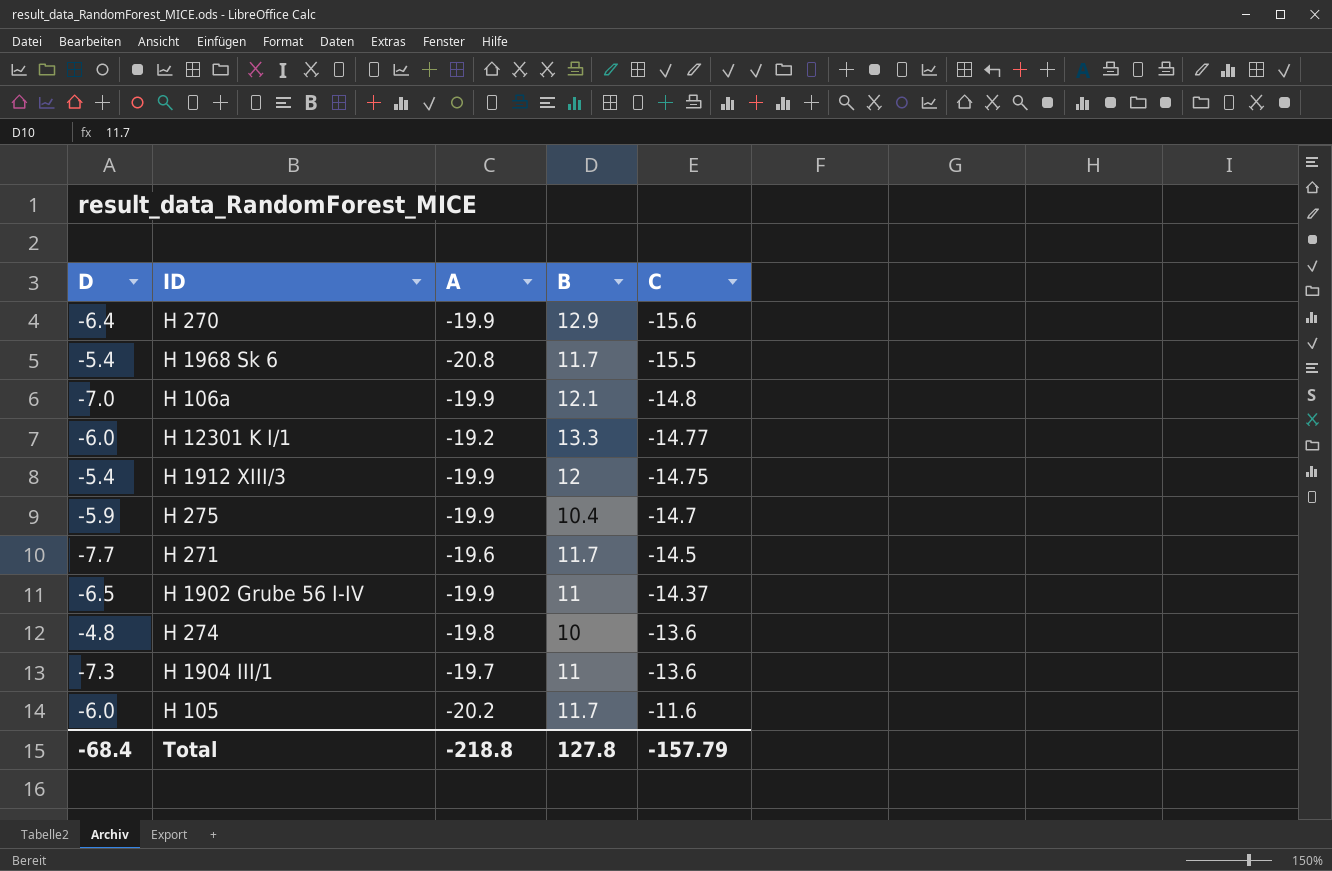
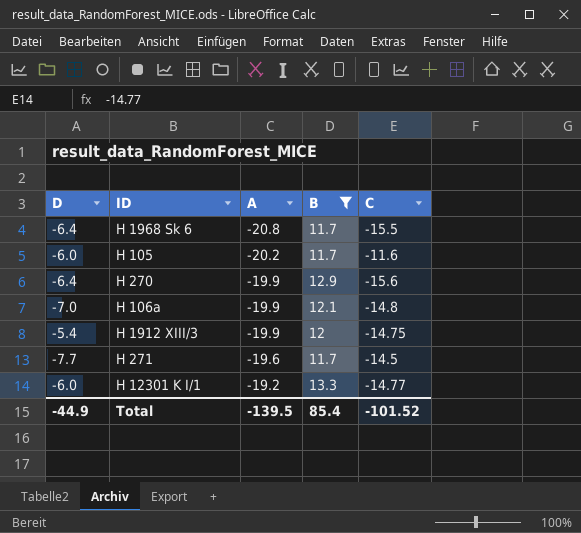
filter: none -> B >= 11.7
row order: C ascending -> A ascending
H 1968 Sk 6 | D: -5.4 -> -6.4
Total | D: -68.4 -> -44.9
Total | A: -218.8 -> -139.5
Total | B: 127.8 -> 85.4
Total | C: -157.79 -> -101.52

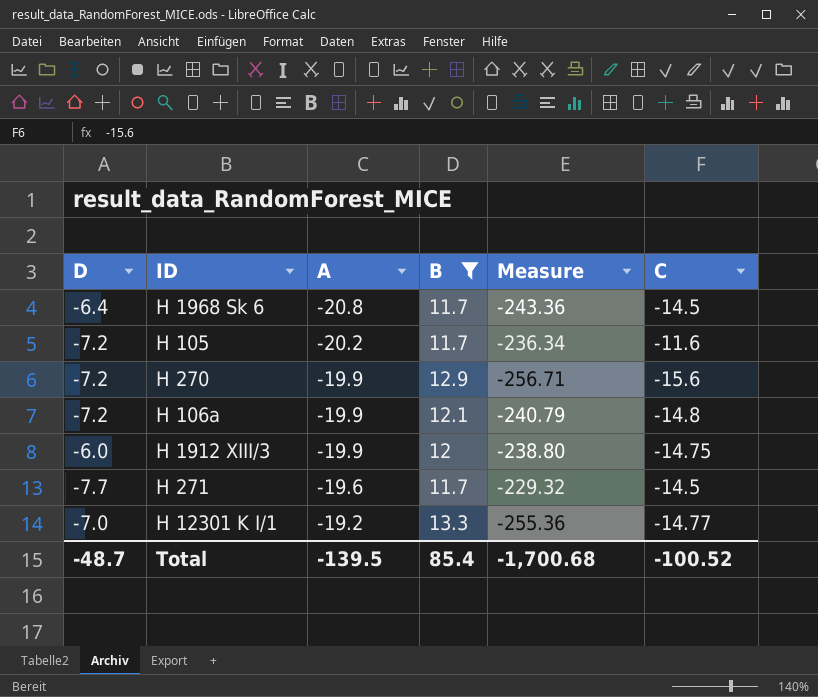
column Measure | formula: none -> [A] * [B]
H 1968 Sk 6 | C: -15.5 -> -14.5
H 105 | D: -6.0 -> -7.2
H 270 | D: -6.4 -> -7.2
H 106a | D: -7.0 -> -7.2
H 1912 XIII/3 | D: -5.4 -> -6.0
H 12301 K I/1 | D: -6.0 -> -7.0
Total | D: -44.9 -> -48.7
Total | C: -101.52 -> -100.52

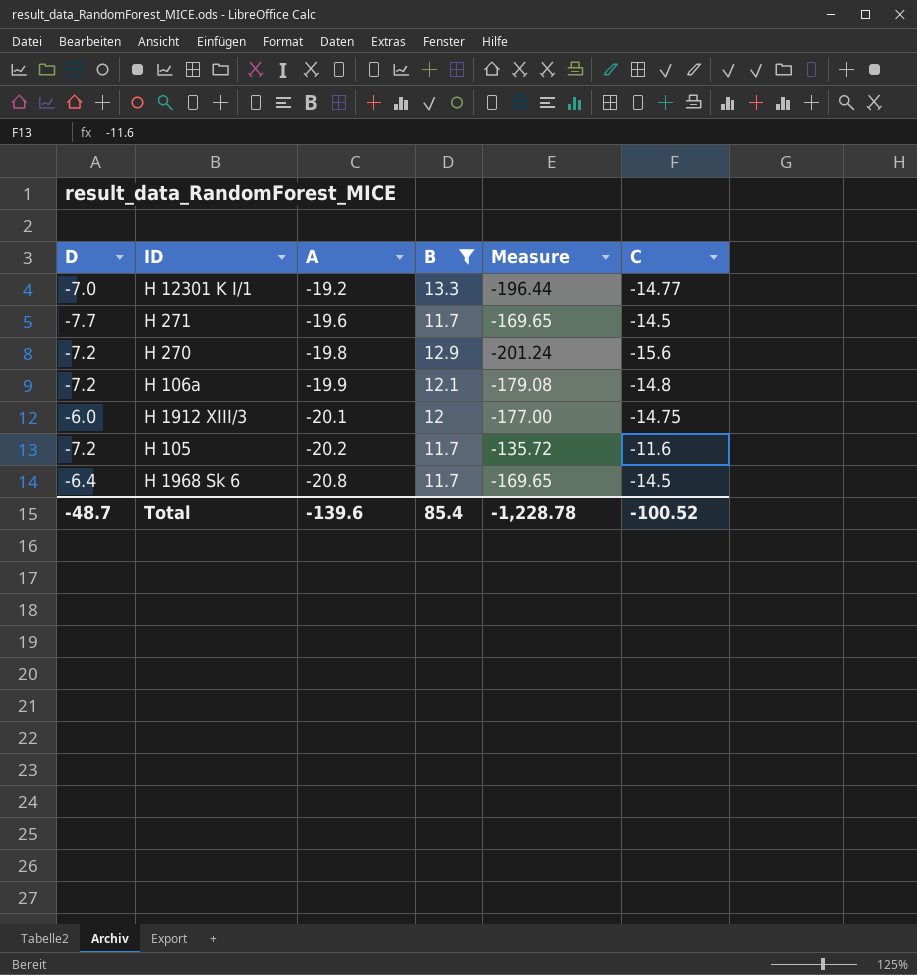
row order: A ascending -> A descending
column Measure | formula: [A] * [B] -> [B] * [C]
H 270 | A: -19.9 -> -19.8
H 1912 XIII/3 | A: -19.9 -> -20.1
Total | A: -139.5 -> -139.6
Total | Measure: -1,700.68 -> -1,228.78

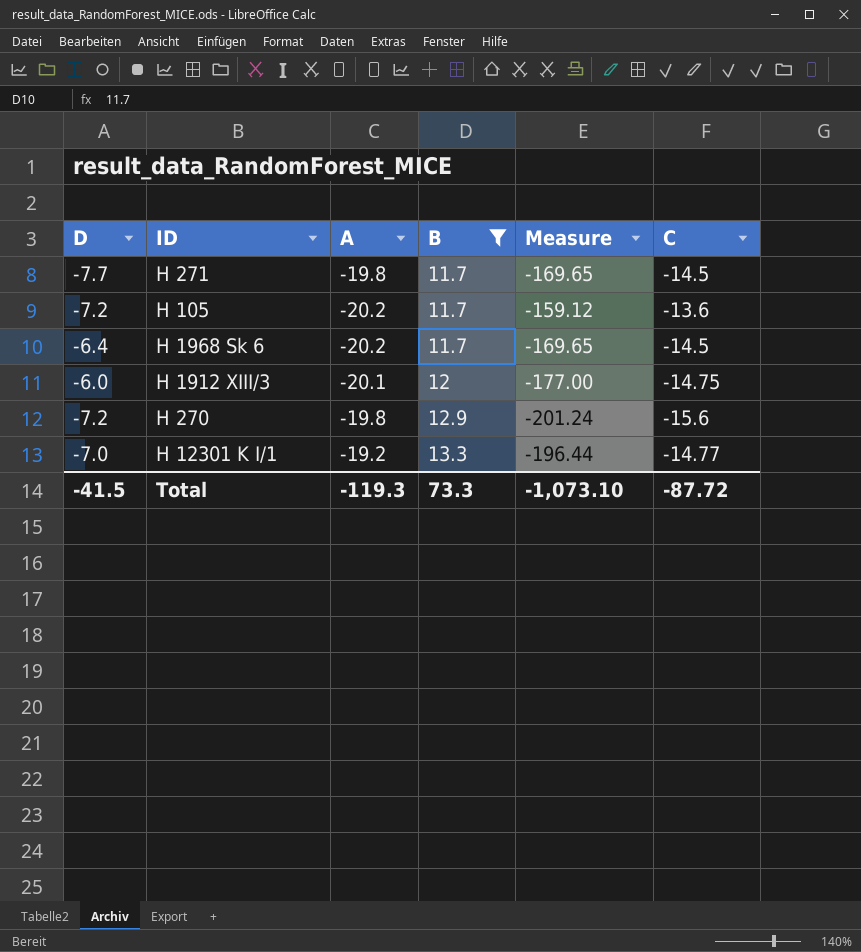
row order: A descending -> B ascending
row H 106a: -7.2 | -19.9 | 12.1 | -179.08 | -14.8 -> none
H 271 | A: -19.6 -> -19.8
H 105 | Measure: -135.72 -> -159.12
H 105 | C: -11.6 -> -13.6
H 1968 Sk 6 | A: -20.8 -> -20.2
Total | D: -48.7 -> -41.5
Total | A: -139.6 -> -119.3
Total | B: 85.4 -> 73.3
Total | Measure: -1,228.78 -> -1,073.10
Total | C: -100.52 -> -87.72

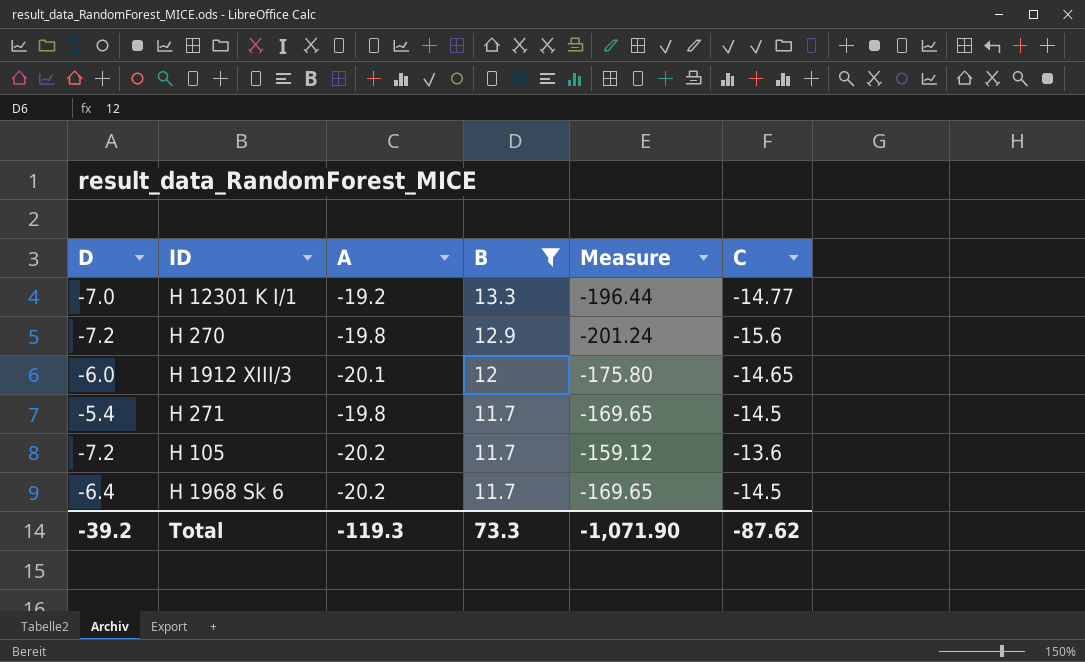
row order: B ascending -> B descending
H 1912 XIII/3 | Measure: -177.00 -> -175.80
H 1912 XIII/3 | C: -14.75 -> -14.65
H 271 | D: -7.7 -> -5.4
Total | D: -41.5 -> -39.2
Total | Measure: -1,073.10 -> -1,071.90
Total | C: -87.72 -> -87.62

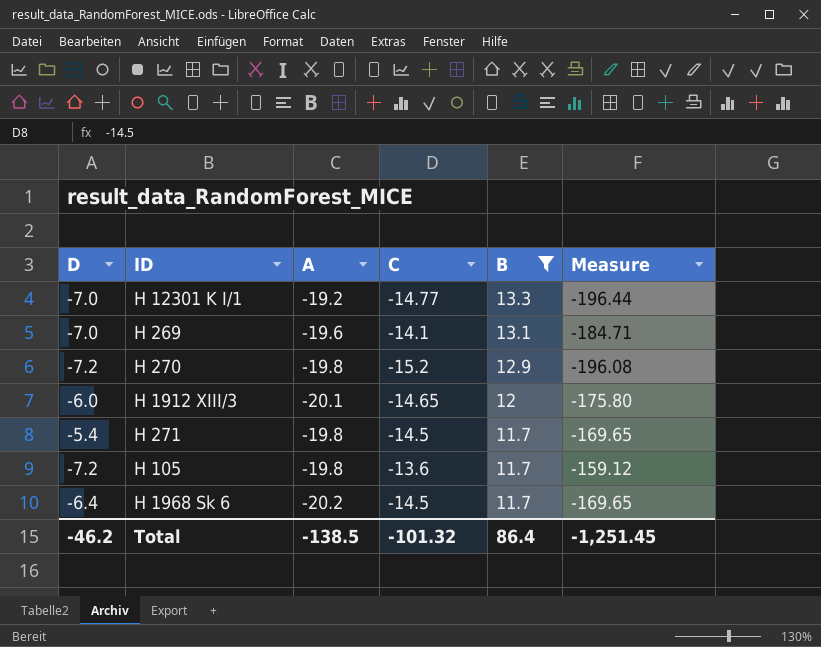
column C | position: 6 -> 4
row H 269: none -> -7.0 | -19.6 | -14.1 | 13.1 | -184.71
H 270 | C: -15.6 -> -15.2
H 270 | Measure: -201.24 -> -196.08
H 105 | A: -20.2 -> -19.8
Total | D: -39.2 -> -46.2
Total | A: -119.3 -> -138.5
Total | C: -87.62 -> -101.32
Total | B: 73.3 -> 86.4
Total | Measure: -1,071.90 -> -1,251.45

